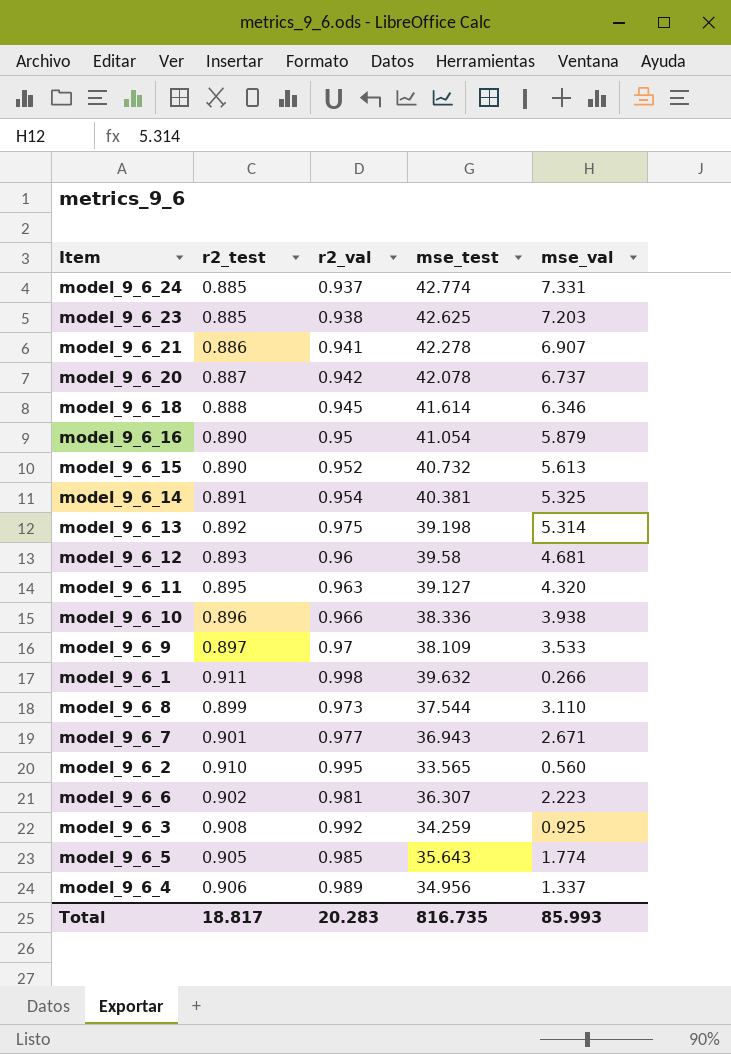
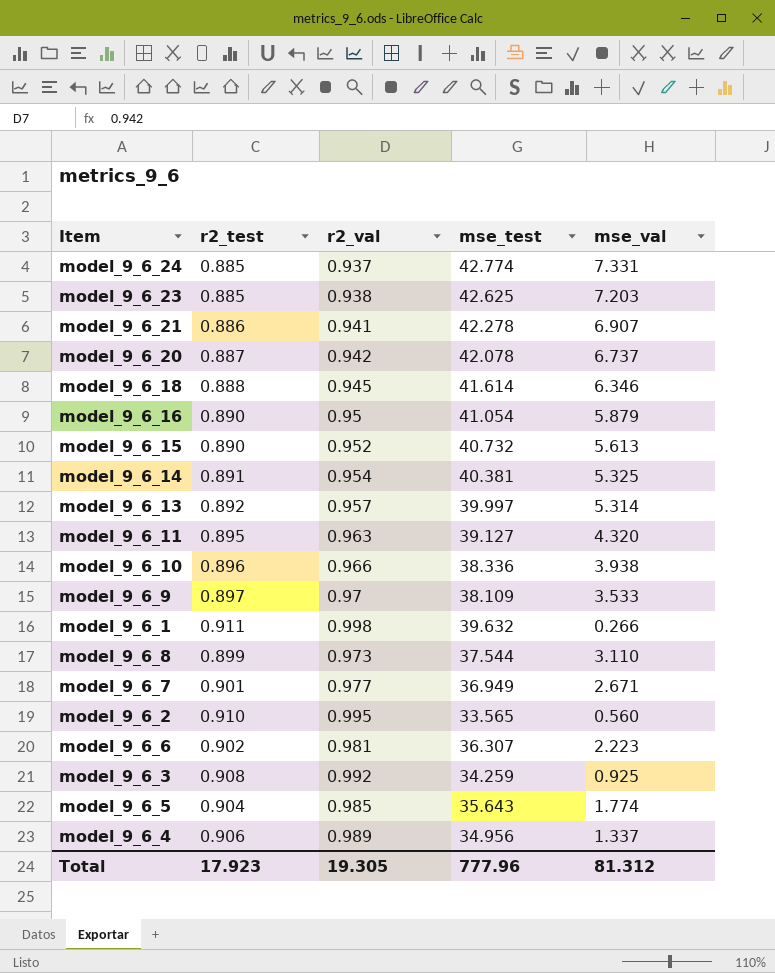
row model_9_6_12: 0.893 | 0.96 | 39.58 | 4.681 -> none
model_9_6_13 | r2_val: 0.975 -> 0.957
model_9_6_13 | mse_test: 39.198 -> 39.997
model_9_6_7 | mse_test: 36.943 -> 36.949
model_9_6_5 | r2_test: 0.905 -> 0.904
Total | r2_test: 18.817 -> 17.923
Total | r2_val: 20.283 -> 19.305
Total | mse_test: 816.735 -> 777.96
Total | mse_val: 85.993 -> 81.312

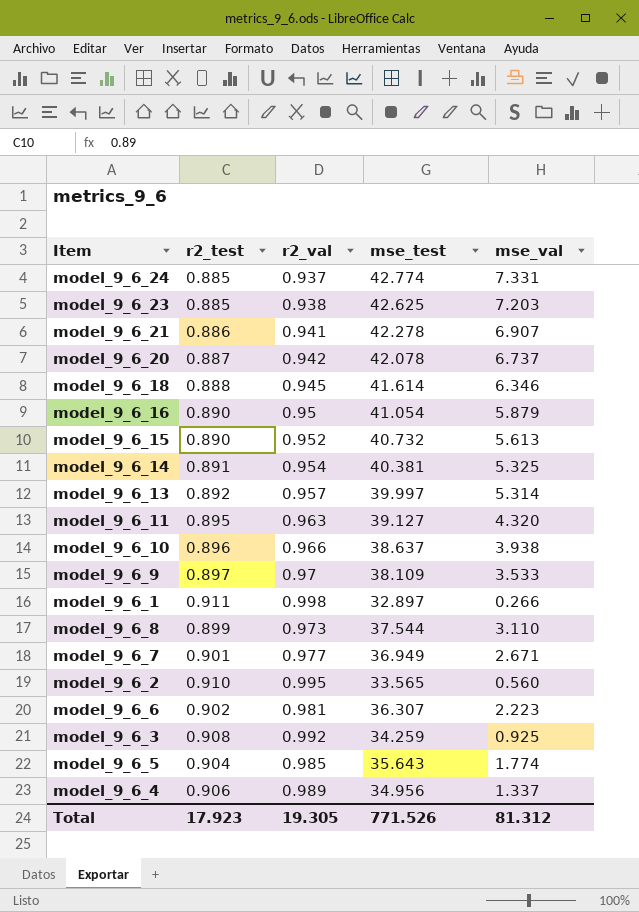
model_9_6_10 | mse_test: 38.336 -> 38.637
model_9_6_1 | mse_test: 39.632 -> 32.897
Total | mse_test: 777.96 -> 771.526

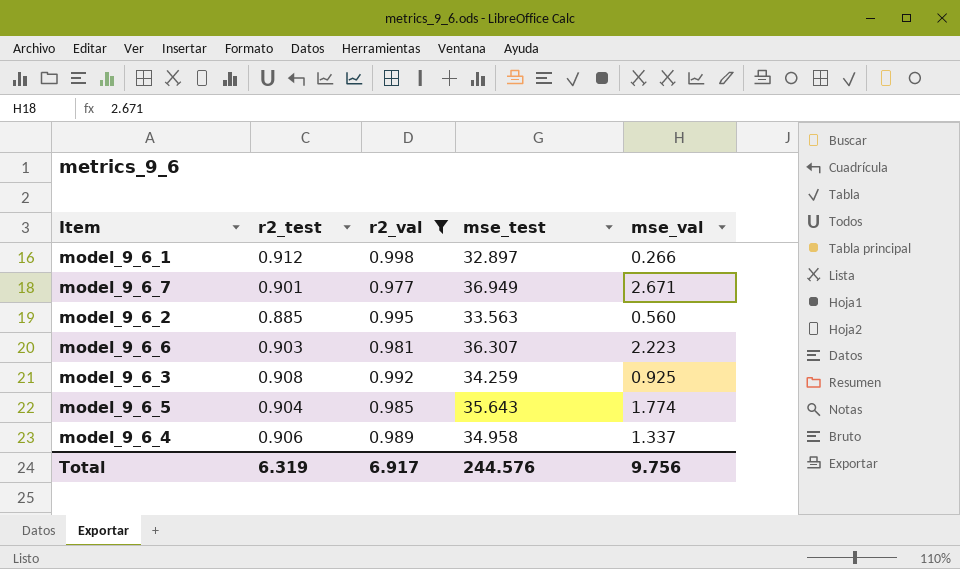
filter: none -> r2_val >= 0.977
model_9_6_1 | r2_test: 0.911 -> 0.912
model_9_6_2 | r2_test: 0.910 -> 0.885
model_9_6_2 | mse_test: 33.565 -> 33.563
model_9_6_6 | r2_test: 0.902 -> 0.903
model_9_6_4 | mse_test: 34.956 -> 34.958
Total | r2_test: 17.923 -> 6.319
Total | r2_val: 19.305 -> 6.917
Total | mse_test: 771.526 -> 244.576
Total | mse_val: 81.312 -> 9.756

